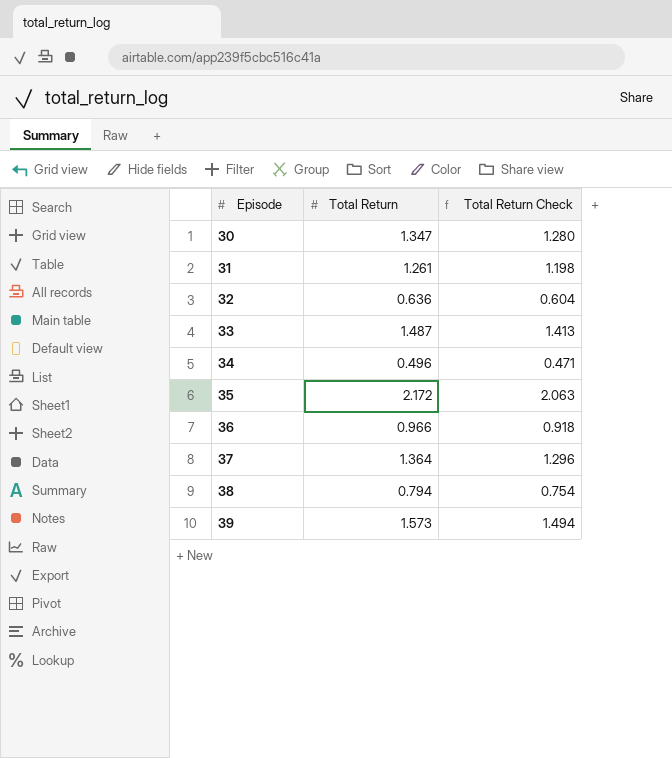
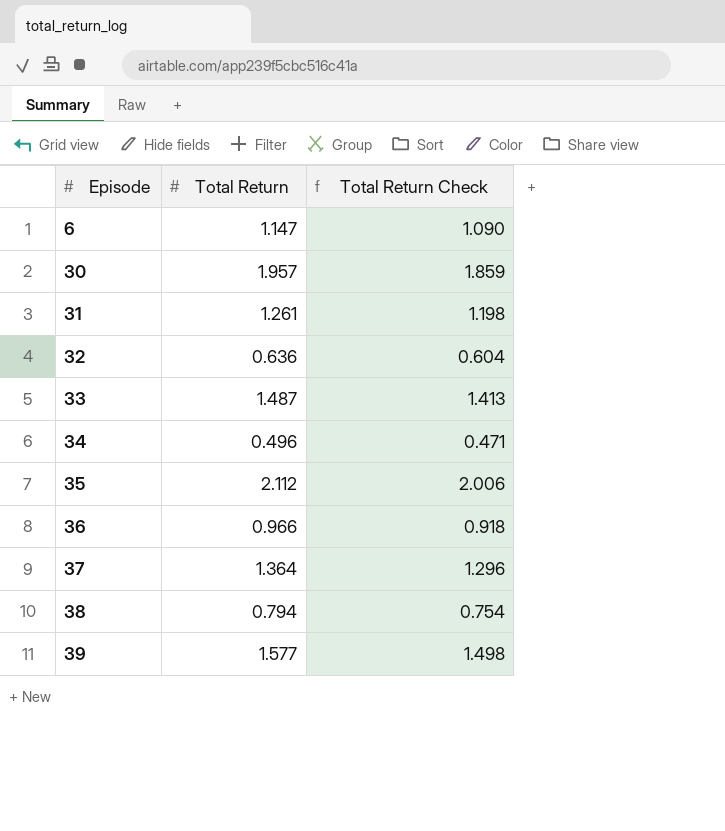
row 6: none -> 1.147 | 1.090
30 | Total Return: 1.347 -> 1.957
30 | Total Return Check: 1.280 -> 1.859
35 | Total Return: 2.172 -> 2.112
35 | Total Return Check: 2.063 -> 2.006
39 | Total Return: 1.573 -> 1.577
39 | Total Return Check: 1.494 -> 1.498

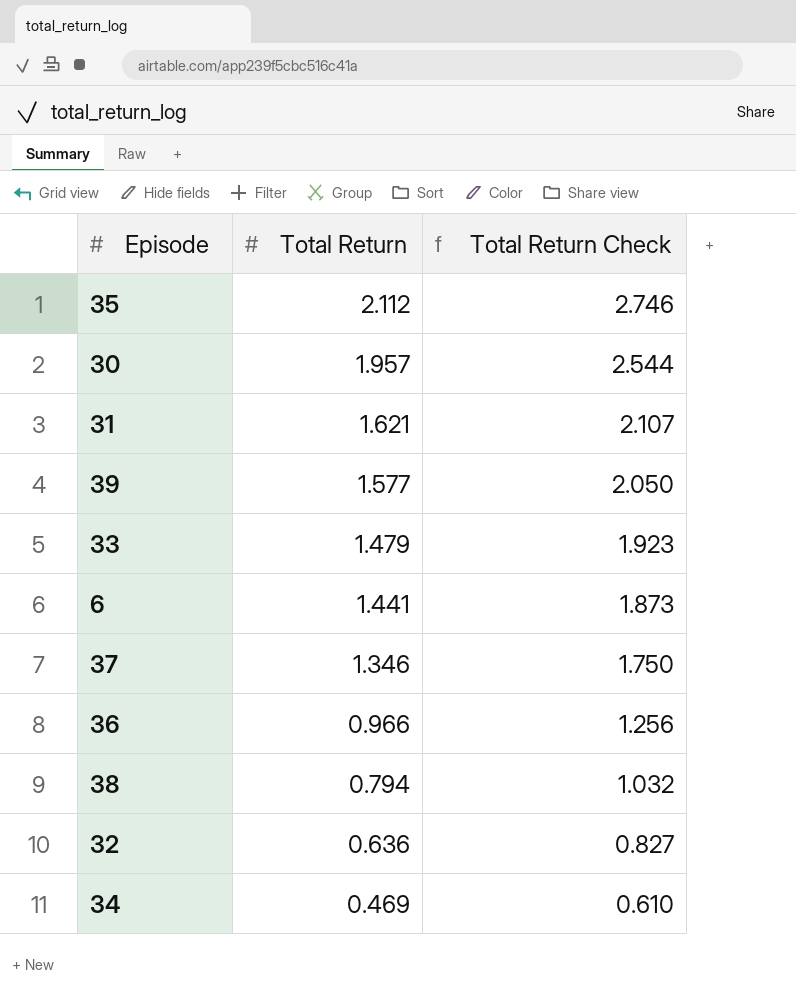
row order: Episode ascending -> Total Return descending
column Total Return Check | formula: [Total Return] * 0.95 -> [Total Return] * 1.3
31 | Total Return: 1.261 -> 1.621
33 | Total Return: 1.487 -> 1.479
6 | Total Return: 1.147 -> 1.441
37 | Total Return: 1.364 -> 1.346
34 | Total Return: 0.496 -> 0.469

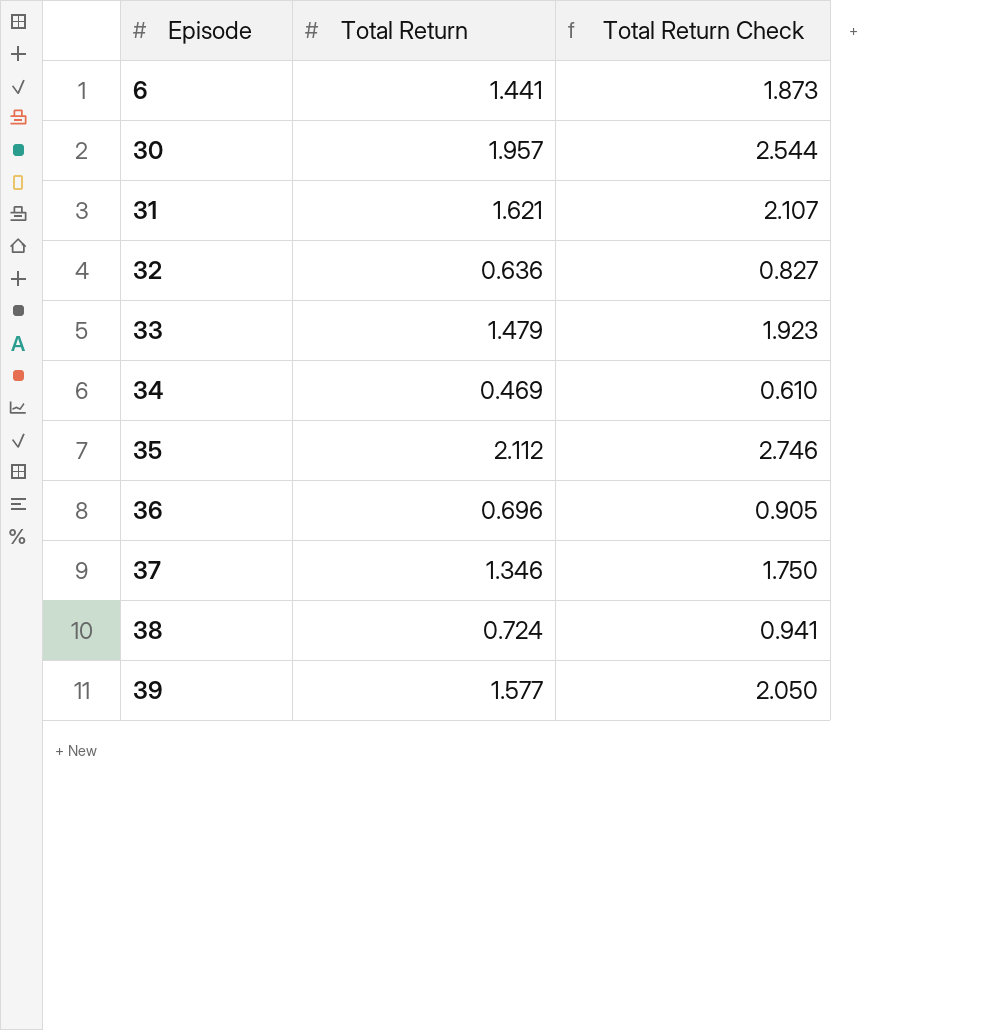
row order: Total Return descending -> Episode ascending
36 | Total Return: 0.966 -> 0.696
36 | Total Return Check: 1.256 -> 0.905
38 | Total Return: 0.794 -> 0.724
38 | Total Return Check: 1.032 -> 0.941

